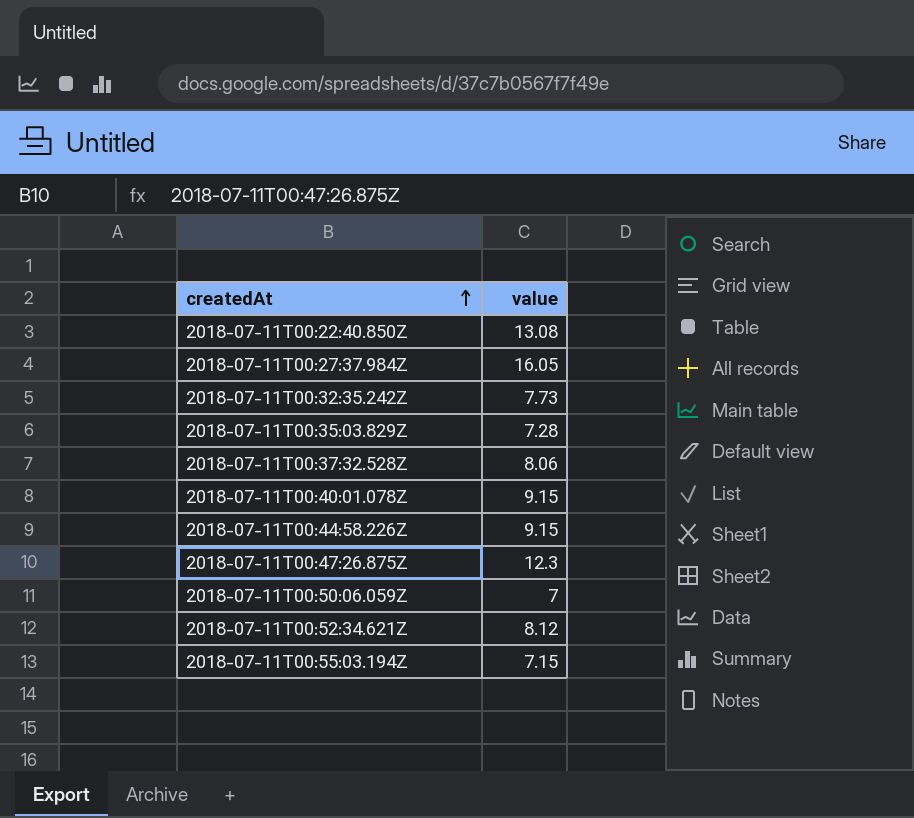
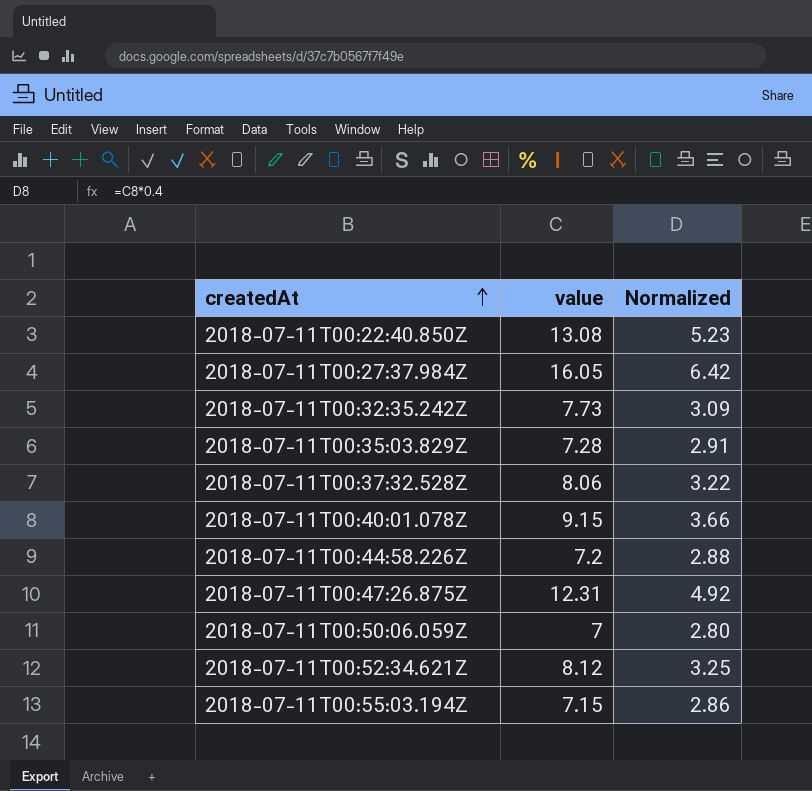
column Normalized | formula: none -> [value] * 0.4
2018-07-11T00:44:58.226Z | value: 9.15 -> 7.2
2018-07-11T00:47:26.875Z | value: 12.3 -> 12.31

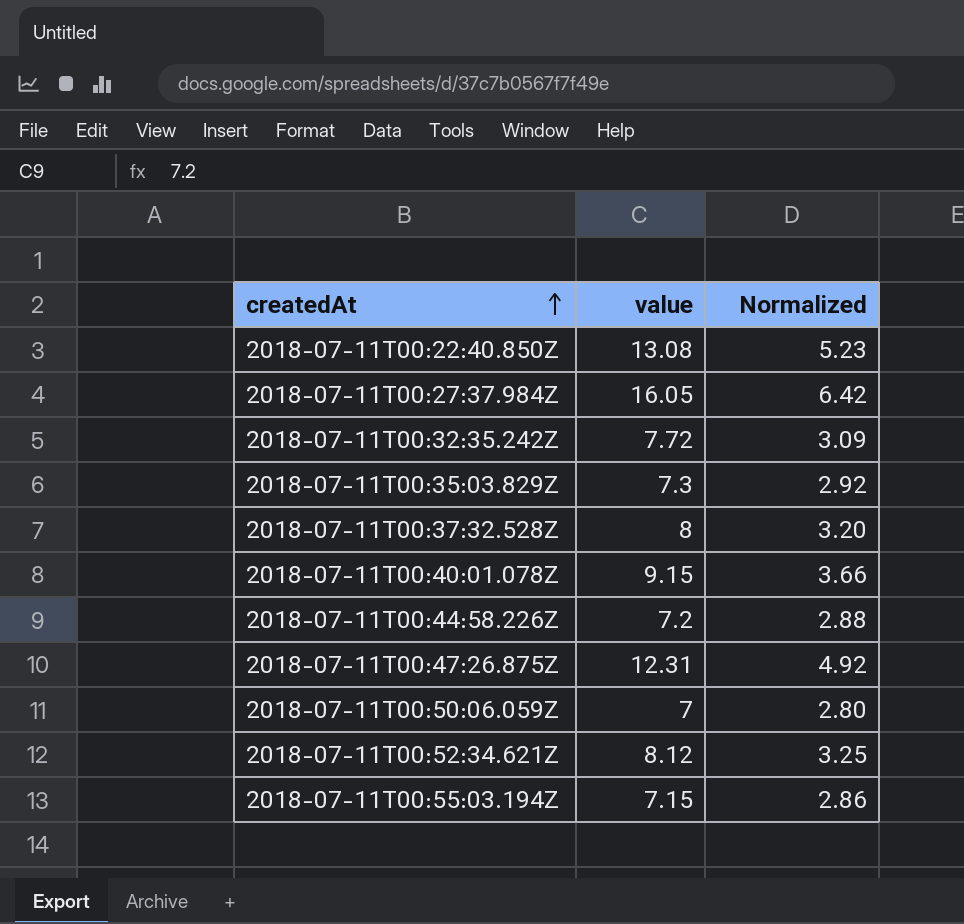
2018-07-11T00:32:35.242Z | value: 7.73 -> 7.72
2018-07-11T00:35:03.829Z | value: 7.28 -> 7.3
2018-07-11T00:35:03.829Z | Normalized: 2.91 -> 2.92
2018-07-11T00:37:32.528Z | value: 8.06 -> 8
2018-07-11T00:37:32.528Z | Normalized: 3.22 -> 3.20

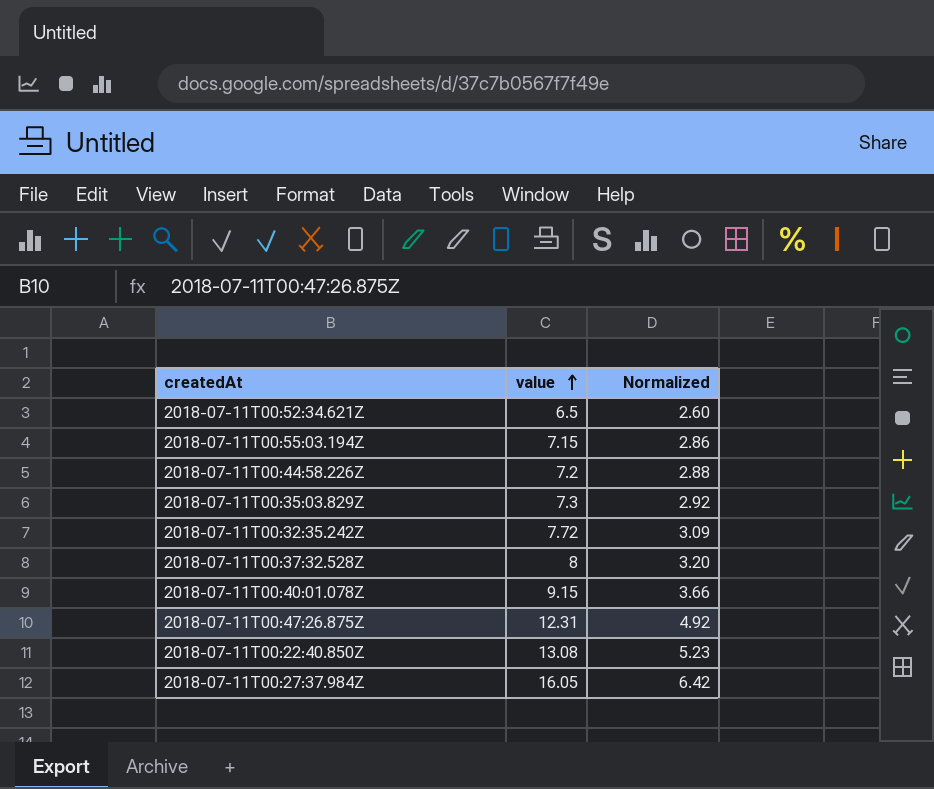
row order: createdAt ascending -> value ascending
row 2018-07-11T00:50:06.059Z: 7 | 2.80 -> none
2018-07-11T00:52:34.621Z | value: 8.12 -> 6.5
2018-07-11T00:52:34.621Z | Normalized: 3.25 -> 2.60

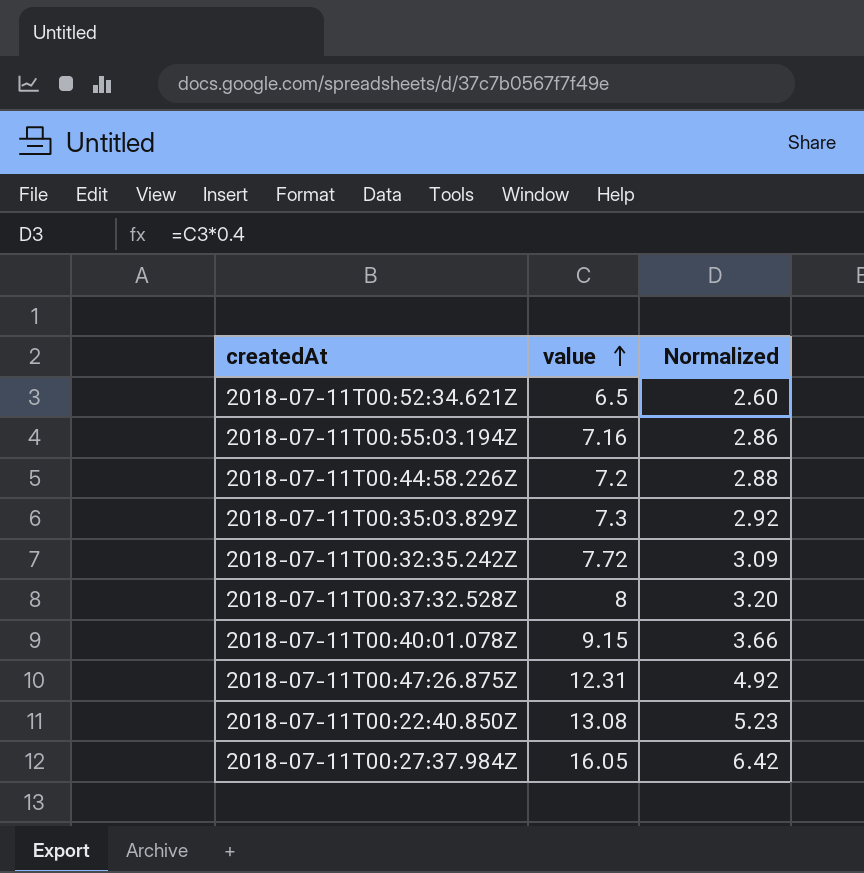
2018-07-11T00:55:03.194Z | value: 7.15 -> 7.16

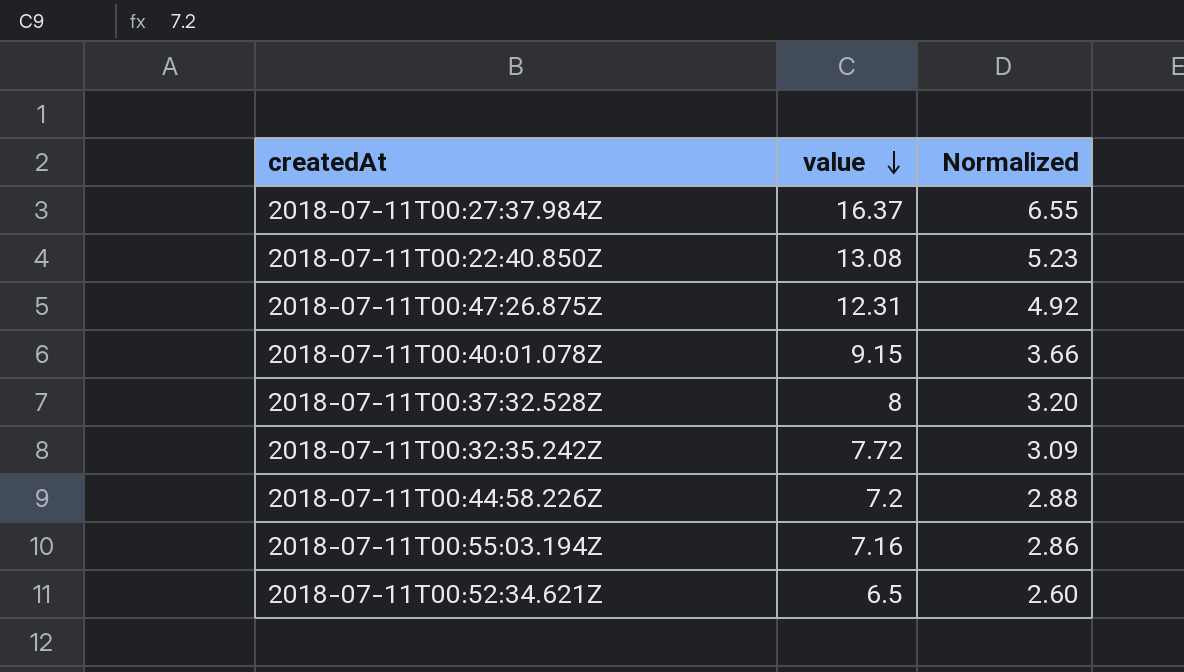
row order: value ascending -> value descending
row 2018-07-11T00:35:03.829Z: 7.3 | 2.92 -> none
2018-07-11T00:27:37.984Z | value: 16.05 -> 16.37
2018-07-11T00:27:37.984Z | Normalized: 6.42 -> 6.55

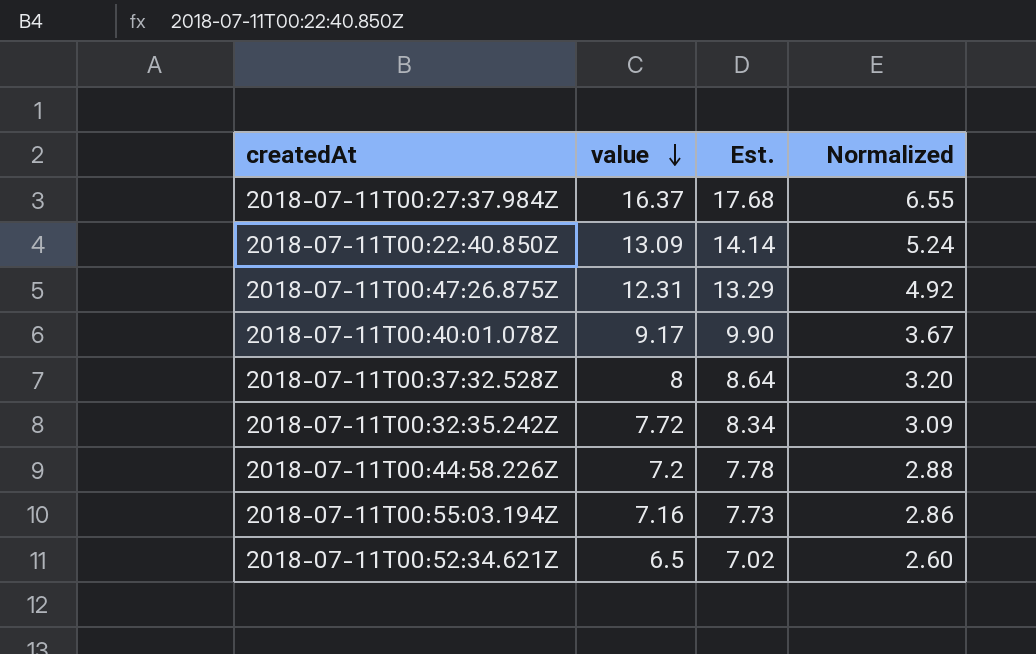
column Est. | formula: none -> [value] * 1.08
2018-07-11T00:22:40.850Z | value: 13.08 -> 13.09
2018-07-11T00:22:40.850Z | Normalized: 5.23 -> 5.24
2018-07-11T00:40:01.078Z | value: 9.15 -> 9.17
2018-07-11T00:40:01.078Z | Normalized: 3.66 -> 3.67

